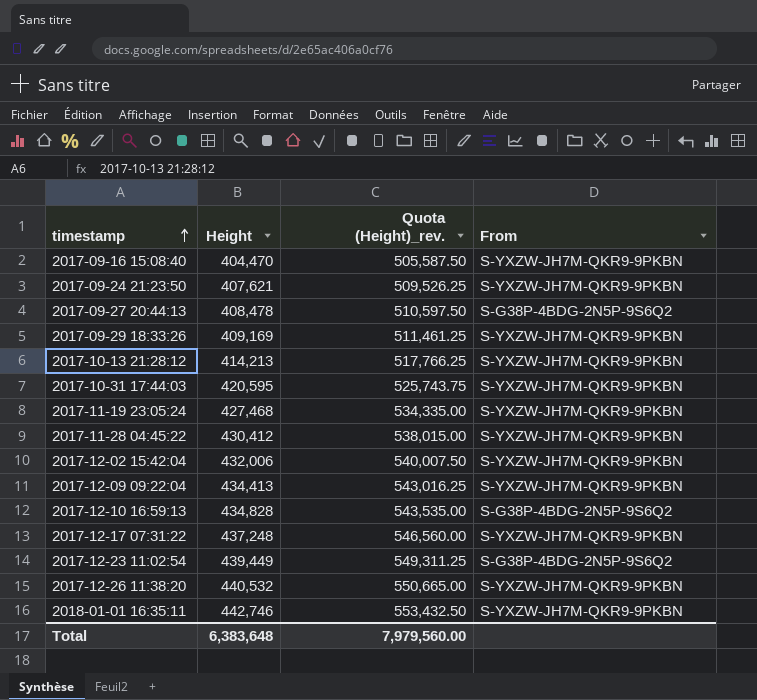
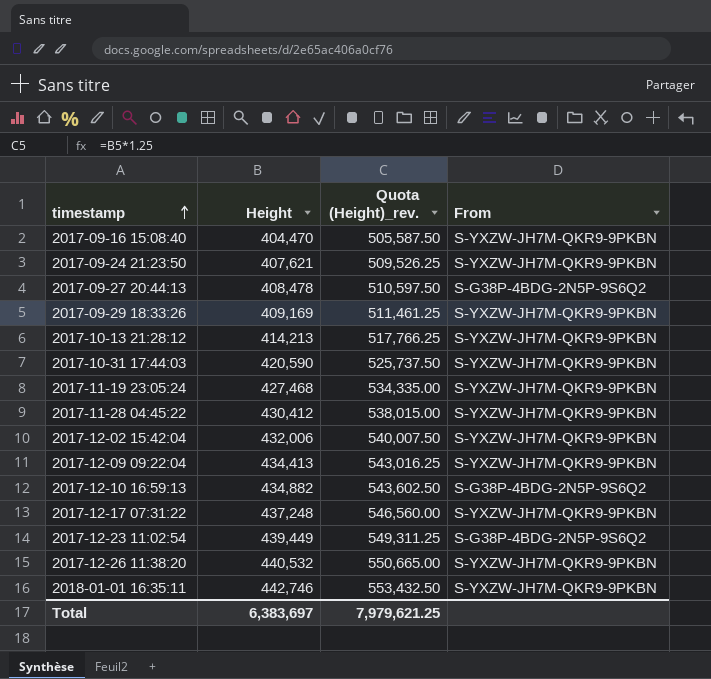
2017-10-31 17:44:03 | Height: 420,595 -> 420,590
2017-10-31 17:44:03 | Quota (Height)_rev.: 525,743.75 -> 525,737.50
2017-12-10 16:59:13 | Height: 434,828 -> 434,882
2017-12-10 16:59:13 | Quota (Height)_rev.: 543,535.00 -> 543,602.50
Total | Height: 6,383,648 -> 6,383,697
Total | Quota (Height)_rev.: 7,979,560.00 -> 7,979,621.25

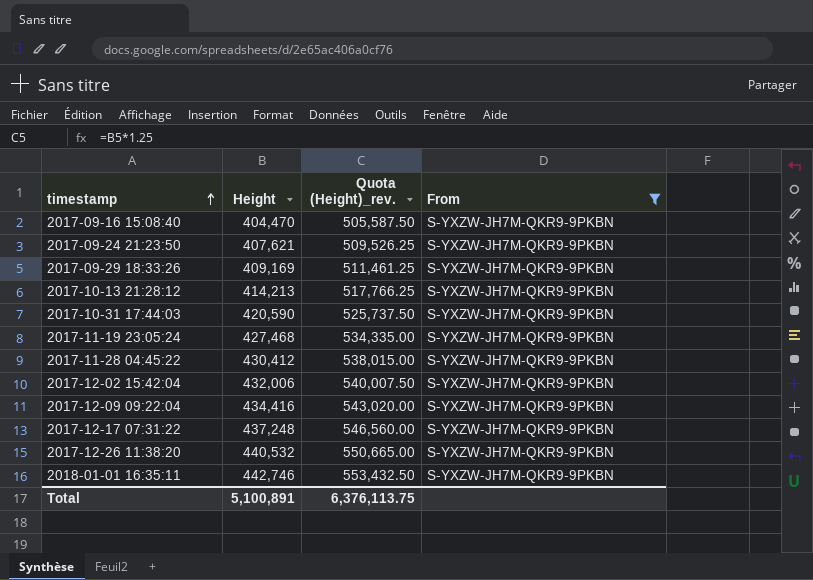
filter: none -> From = S-YXZW-JH7M-QKR9-9PKBN
2017-12-09 09:22:04 | Height: 434,413 -> 434,416
2017-12-09 09:22:04 | Quota (Height)_rev.: 543,016.25 -> 543,020.00
Total | Height: 6,383,697 -> 5,100,891
Total | Quota (Height)_rev.: 7,979,621.25 -> 6,376,113.75

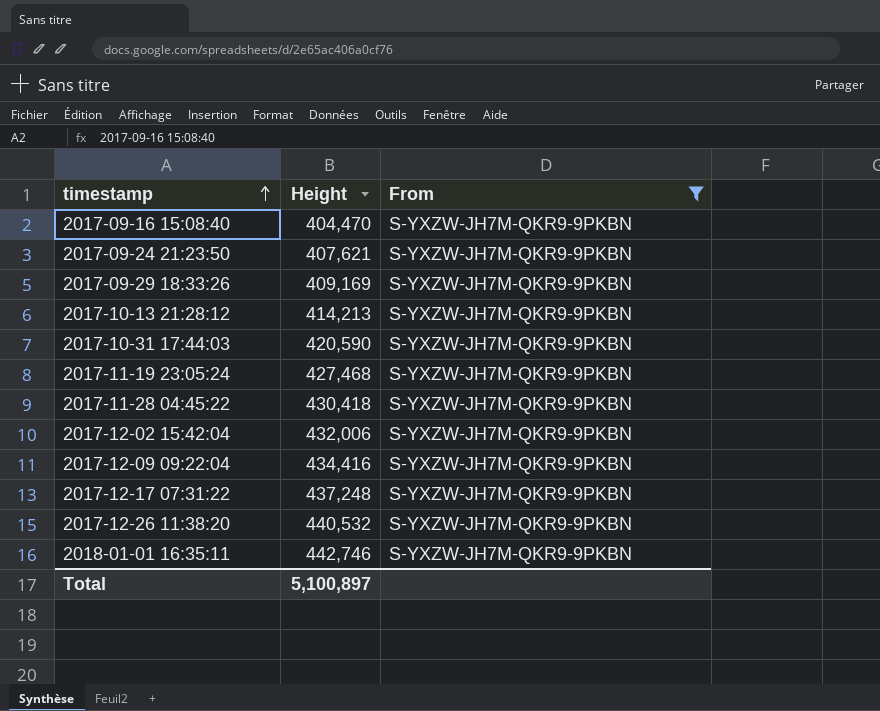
column Quota (Height)_rev. | formula: [Height] * 1.25 -> none
2017-11-28 04:45:22 | Height: 430,412 -> 430,418
Total | Height: 5,100,891 -> 5,100,897

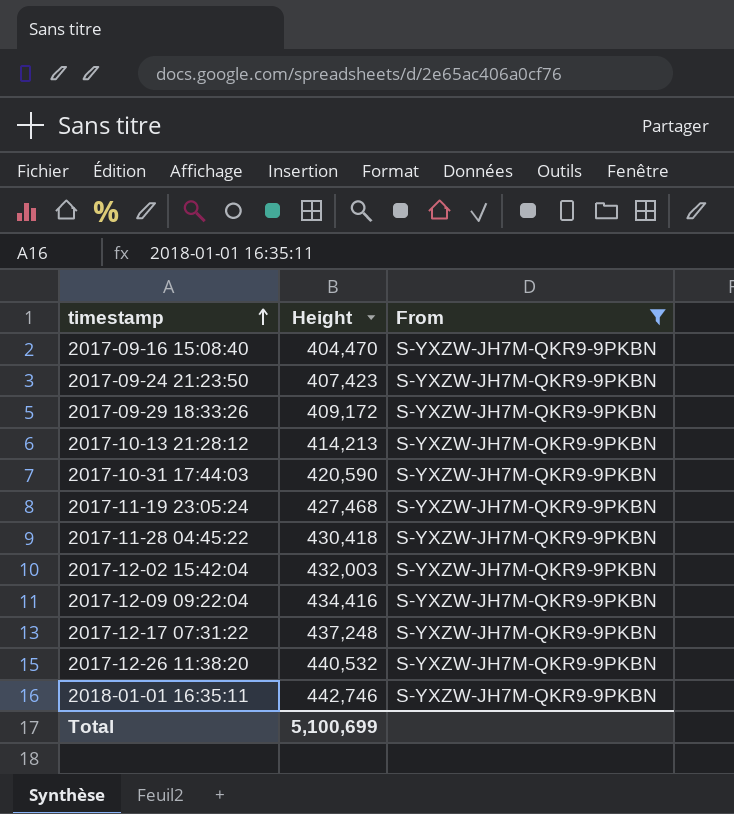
2017-09-24 21:23:50 | Height: 407,621 -> 407,423
2017-09-29 18:33:26 | Height: 409,169 -> 409,172
2017-12-02 15:42:04 | Height: 432,006 -> 432,003
Total | Height: 5,100,897 -> 5,100,699

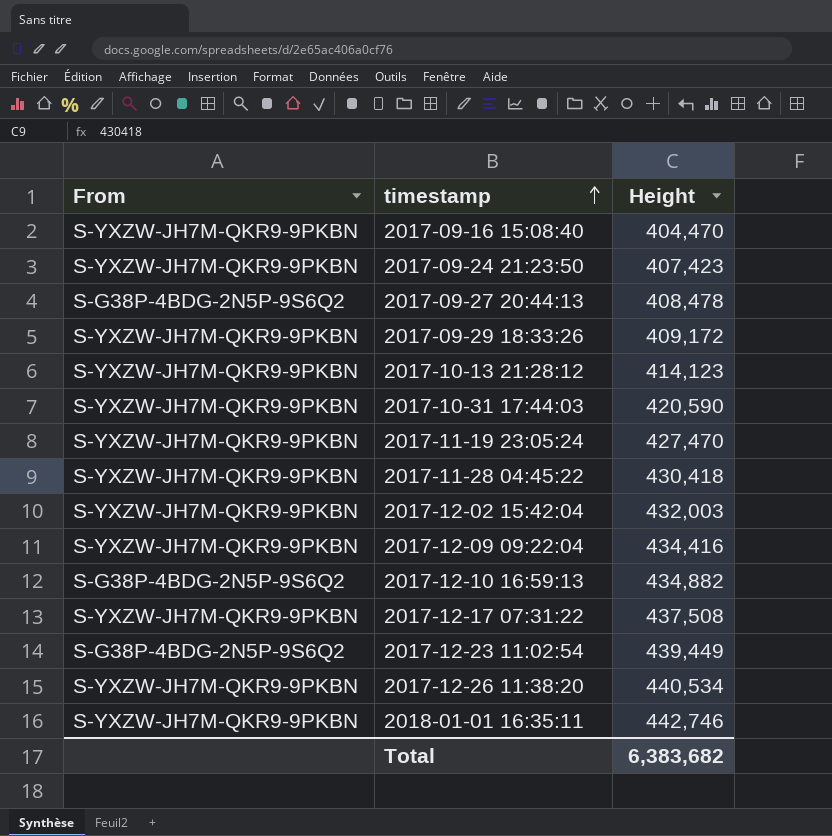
filter: From = S-YXZW-JH7M-QKR9-9PKBN -> none
column From | position: 3 -> 1
2017-10-13 21:28:12 | Height: 414,213 -> 414,123
2017-11-19 23:05:24 | Height: 427,468 -> 427,470
2017-12-17 07:31:22 | Height: 437,248 -> 437,508
2017-12-26 11:38:20 | Height: 440,532 -> 440,534
Total | Height: 5,100,699 -> 6,383,682

